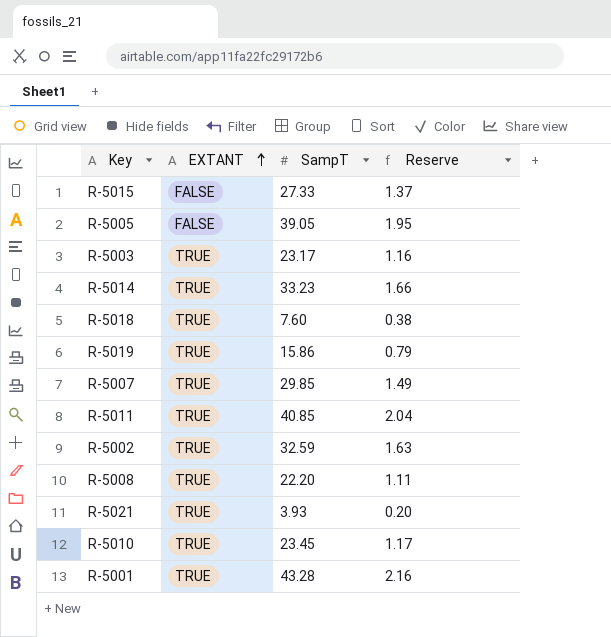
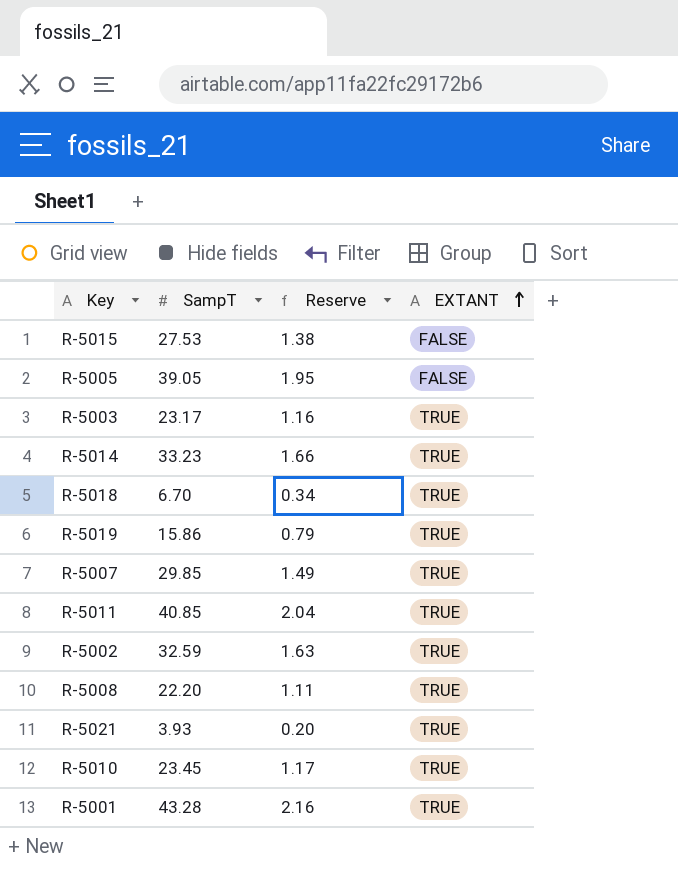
column EXTANT | position: 2 -> 4
R-5015 | SampT: 27.33 -> 27.53
R-5015 | Reserve: 1.37 -> 1.38
R-5018 | SampT: 7.60 -> 6.70
R-5018 | Reserve: 0.38 -> 0.34

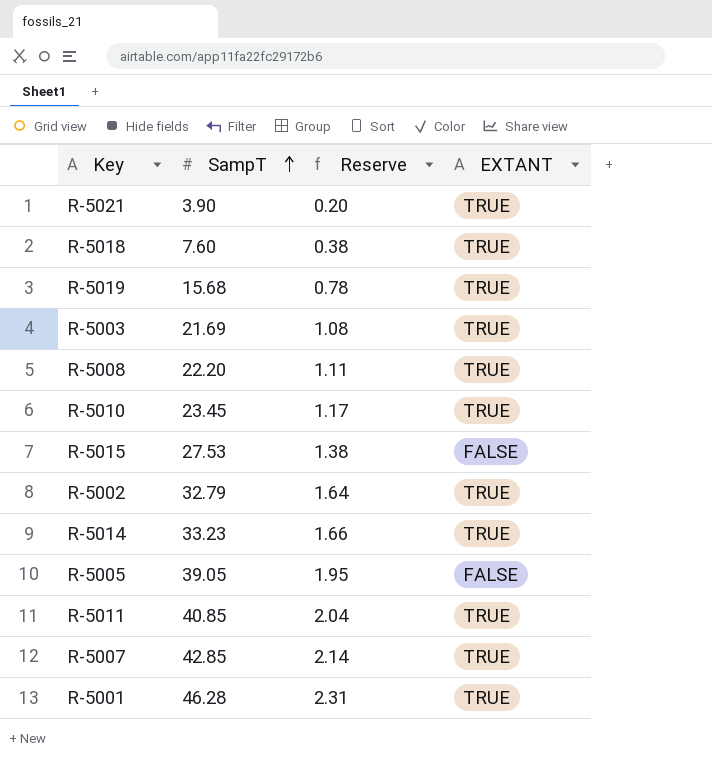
row order: EXTANT ascending -> SampT ascending
R-5021 | SampT: 3.93 -> 3.90
R-5018 | SampT: 6.70 -> 7.60
R-5018 | Reserve: 0.34 -> 0.38
R-5019 | SampT: 15.86 -> 15.68
R-5019 | Reserve: 0.79 -> 0.78
R-5003 | SampT: 23.17 -> 21.69
R-5003 | Reserve: 1.16 -> 1.08
R-5002 | SampT: 32.59 -> 32.79
R-5002 | Reserve: 1.63 -> 1.64
R-5007 | SampT: 29.85 -> 42.85
R-5007 | Reserve: 1.49 -> 2.14
R-5001 | SampT: 43.28 -> 46.28
R-5001 | Reserve: 2.16 -> 2.31

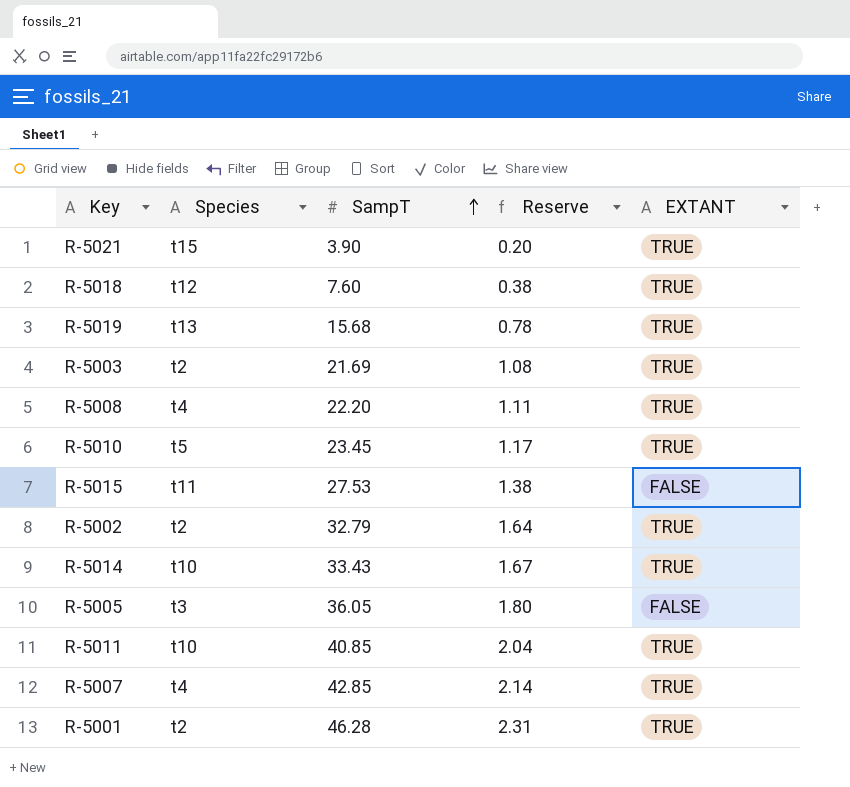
column Species | position: none -> 2
R-5014 | SampT: 33.23 -> 33.43
R-5014 | Reserve: 1.66 -> 1.67
R-5005 | SampT: 39.05 -> 36.05
R-5005 | Reserve: 1.95 -> 1.80

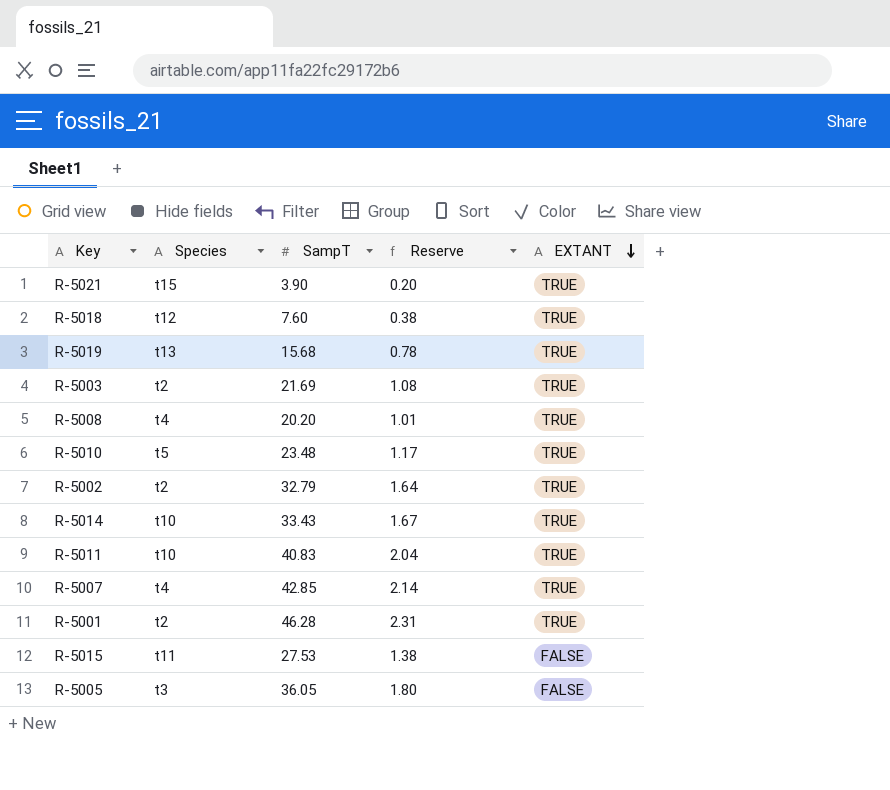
row order: SampT ascending -> EXTANT descending
R-5008 | SampT: 22.20 -> 20.20
R-5008 | Reserve: 1.11 -> 1.01
R-5010 | SampT: 23.45 -> 23.48
R-5011 | SampT: 40.85 -> 40.83

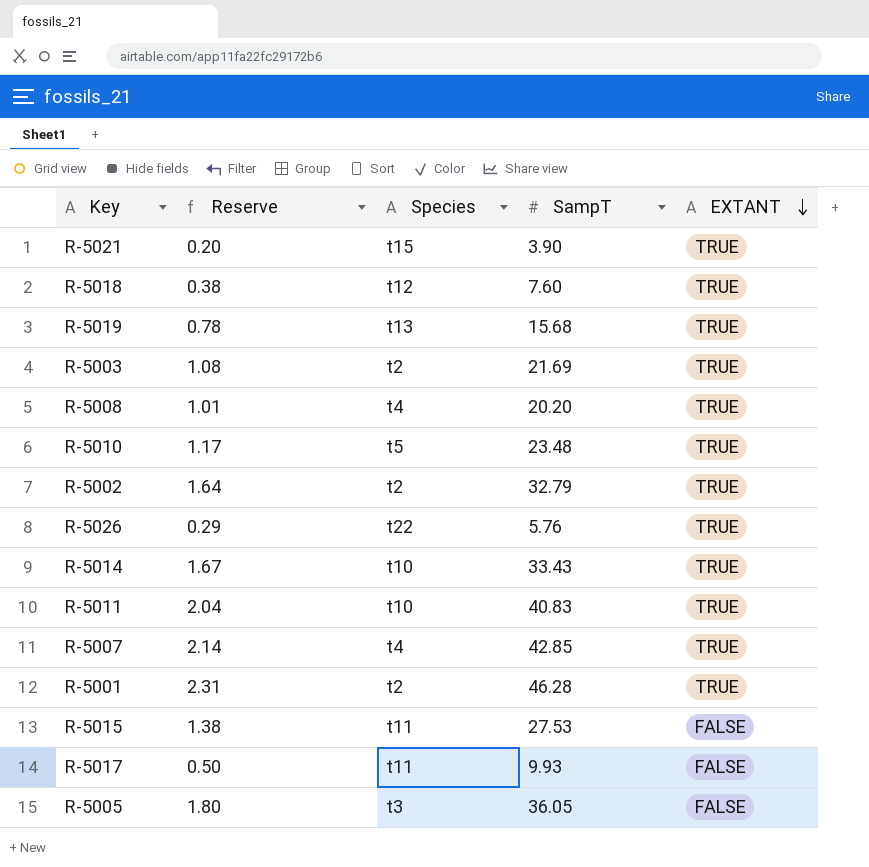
column Reserve | position: 4 -> 2
row R-5026: none -> 0.29 | t22 | 5.76 | TRUE
row R-5017: none -> 0.50 | t11 | 9.93 | FALSE

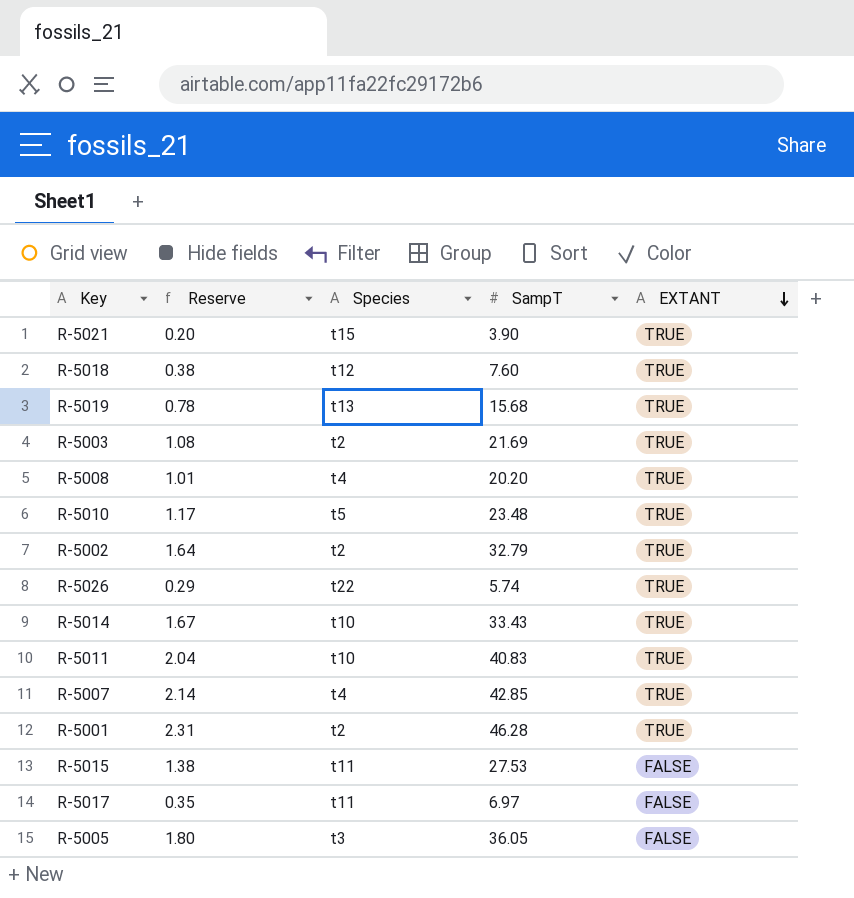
R-5026 | SampT: 5.76 -> 5.74
R-5017 | Reserve: 0.50 -> 0.35
R-5017 | SampT: 9.93 -> 6.97

